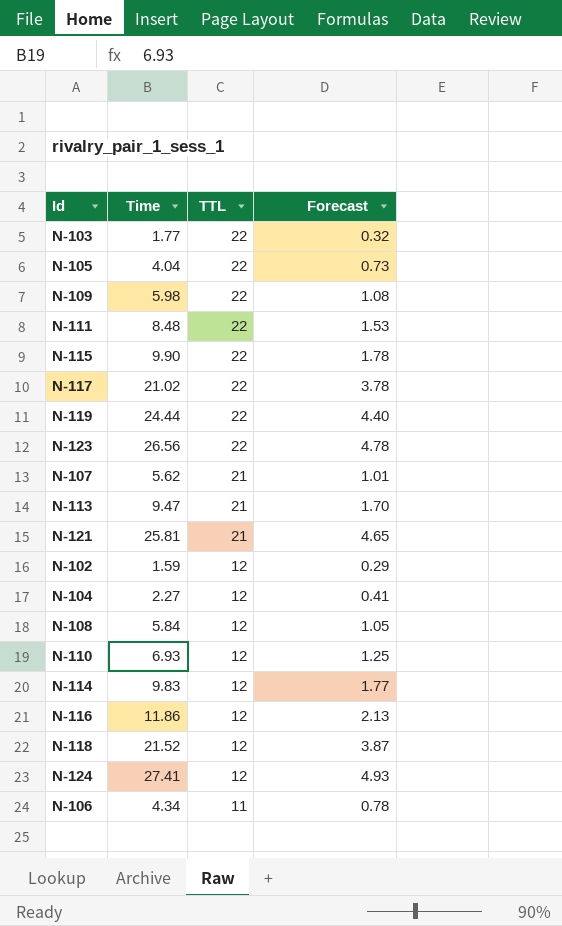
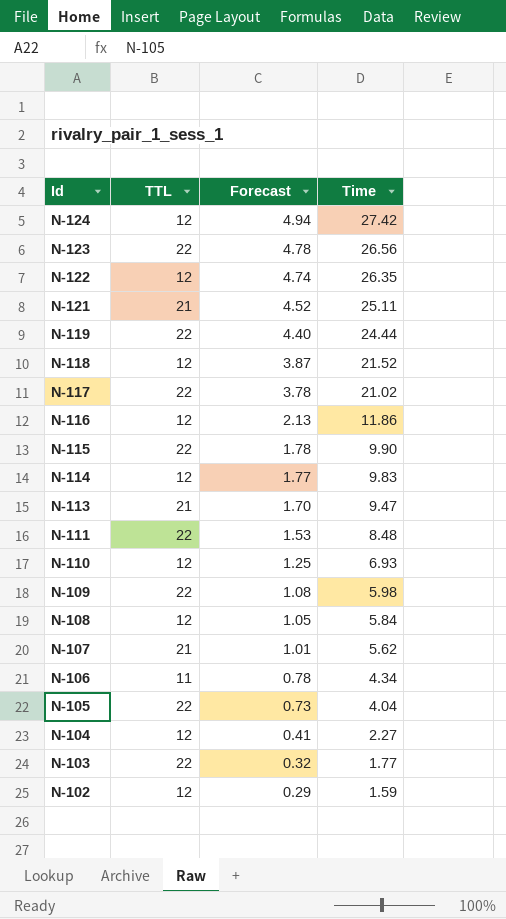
row order: TTL descending -> Id descending
column Time | position: 2 -> 4
N-124 | Forecast: 4.93 -> 4.94
N-124 | Time: 27.41 -> 27.42
row N-122: none -> 12 | 4.74 | 26.35
N-121 | Forecast: 4.65 -> 4.52
N-121 | Time: 25.81 -> 25.11

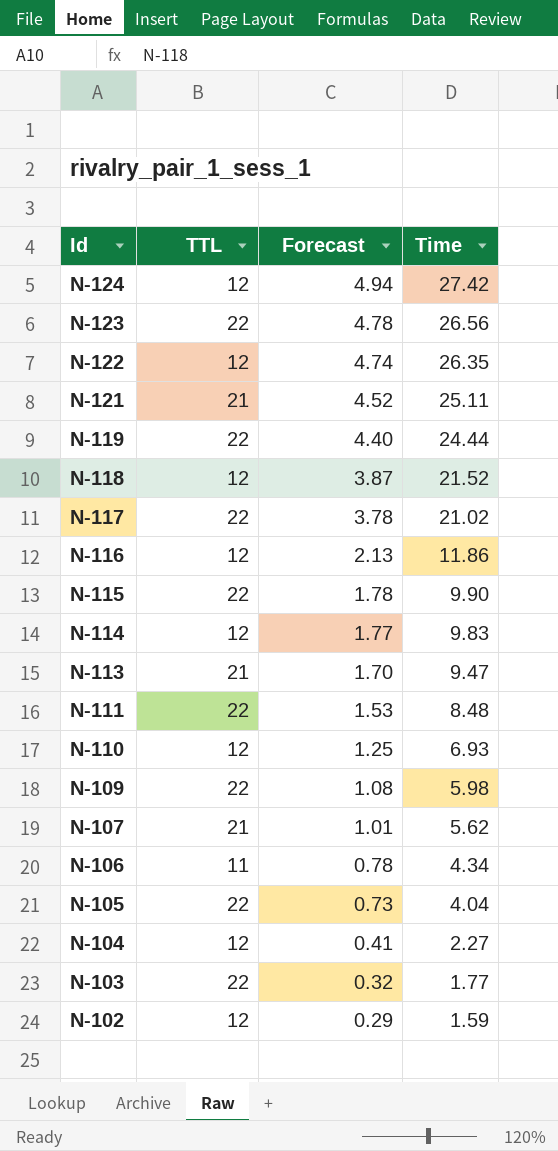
row N-108: 12 | 1.05 | 5.84 -> none

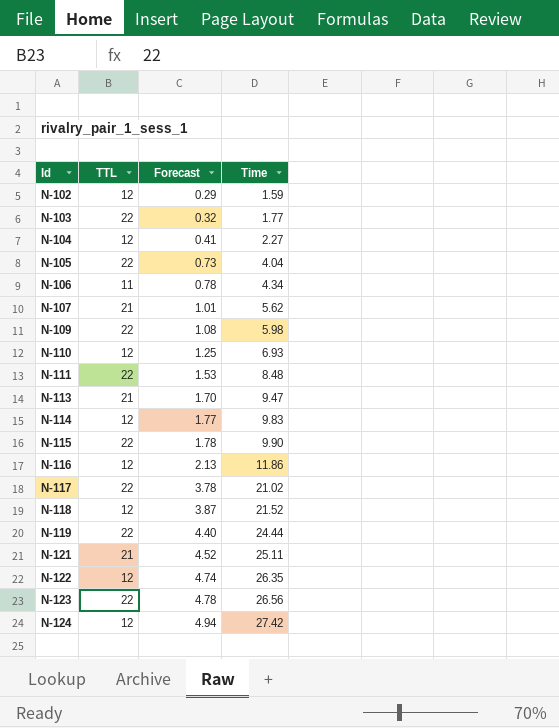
row order: Id descending -> Id ascending

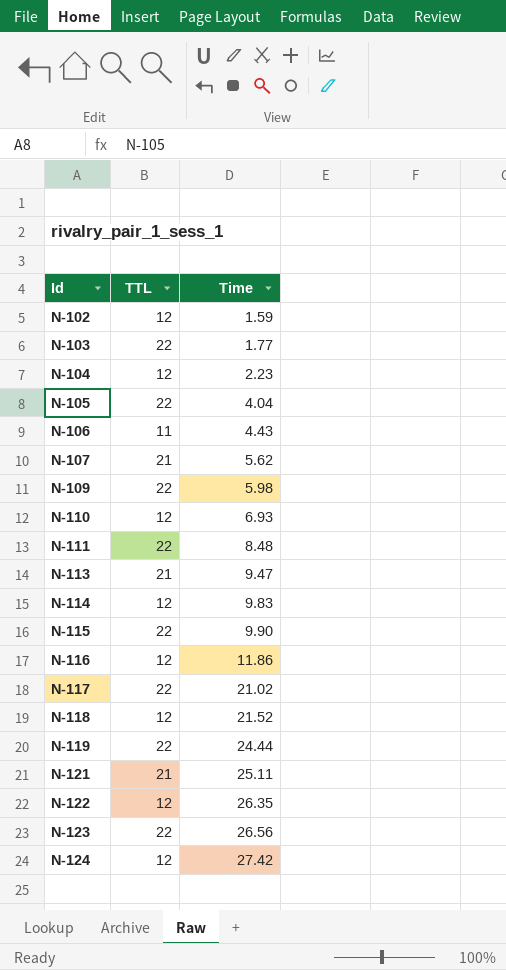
column Forecast | formula: [Time] * 0.18 -> none
N-104 | Time: 2.27 -> 2.23
N-106 | Time: 4.34 -> 4.43

